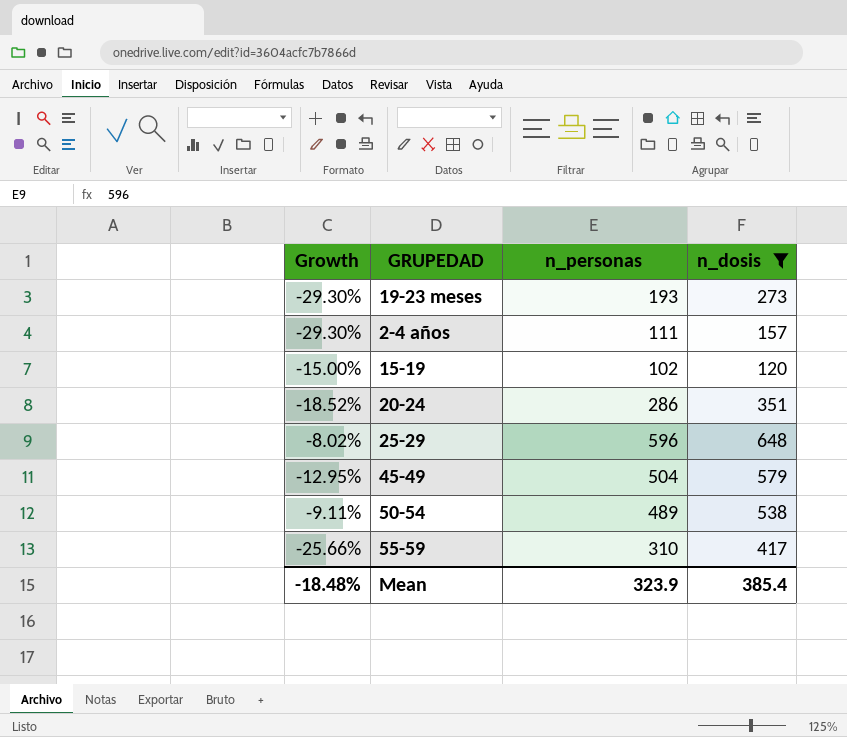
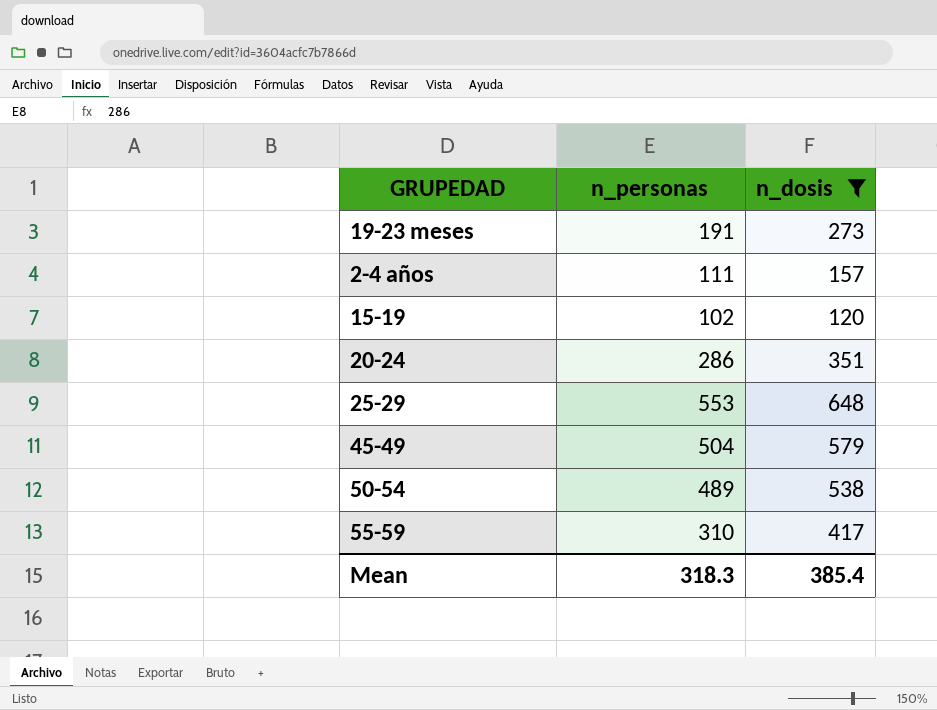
column Growth | formula: ([n_personas] - [n_dosis]) / [n_dosis] -> none
19-23 meses | n_personas: 193 -> 191
25-29 | n_personas: 596 -> 553
Mean | n_personas: 323.9 -> 318.3

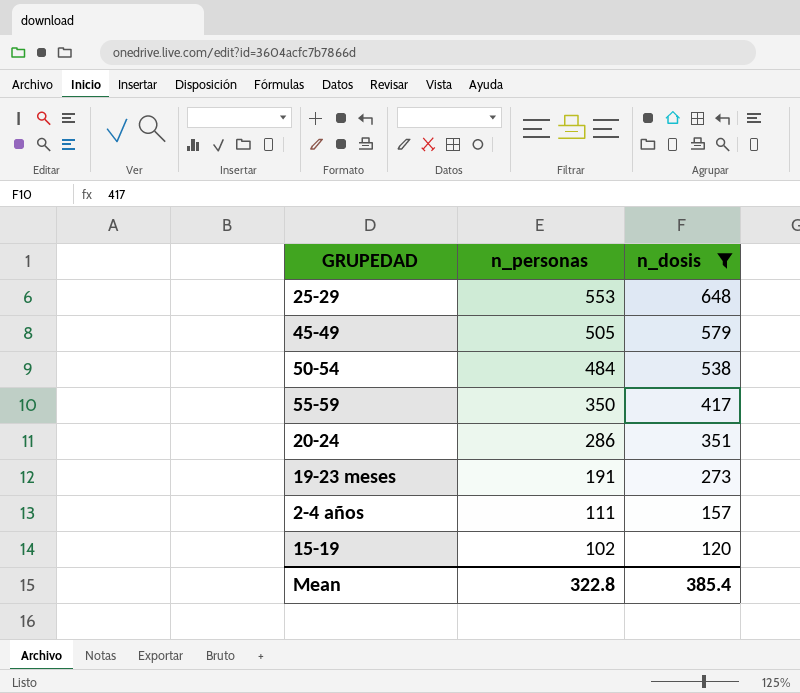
row order: none -> n_personas descending
45-49 | n_personas: 504 -> 505
50-54 | n_personas: 489 -> 484
55-59 | n_personas: 310 -> 350
Mean | n_personas: 318.3 -> 322.8

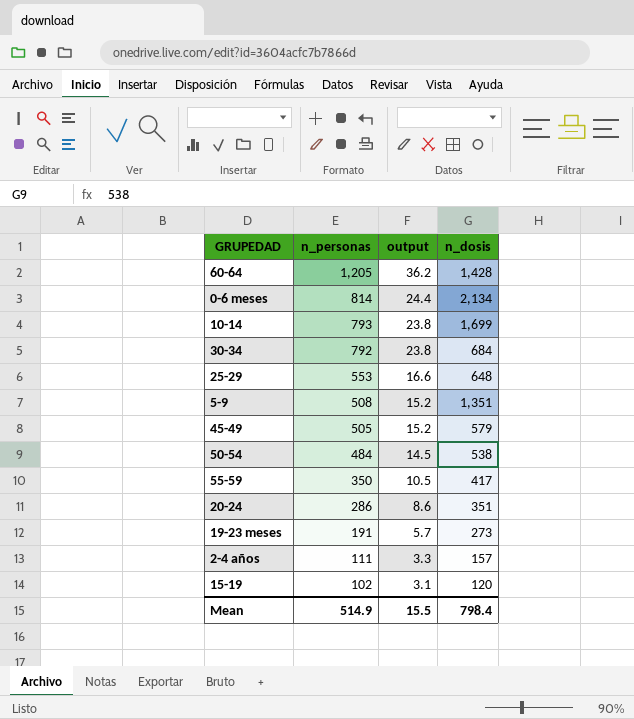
filter: n_dosis <= 648 -> none
column output | formula: none -> [n_personas] * 0.03
Mean | n_personas: 322.8 -> 514.9
Mean | n_dosis: 385.4 -> 798.4

